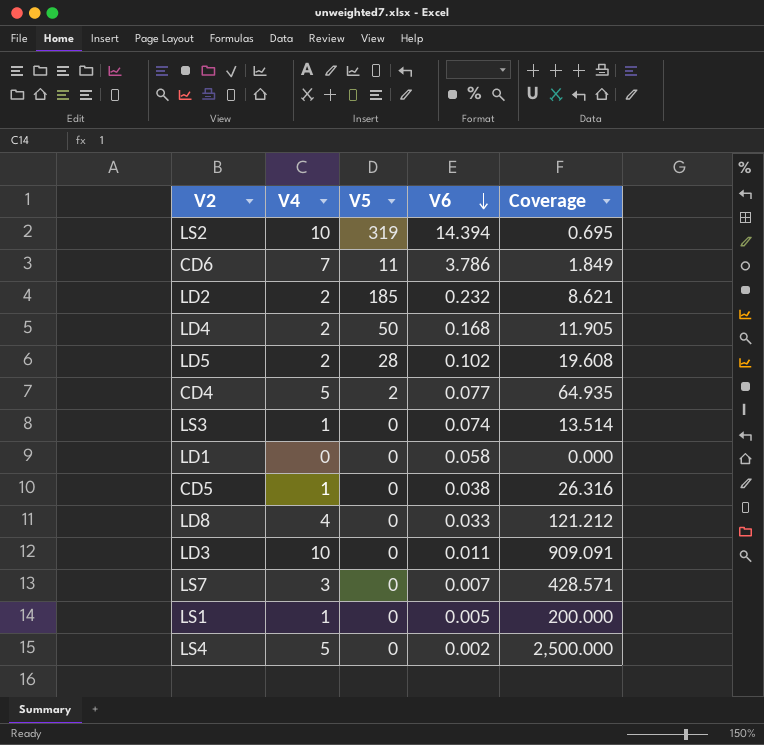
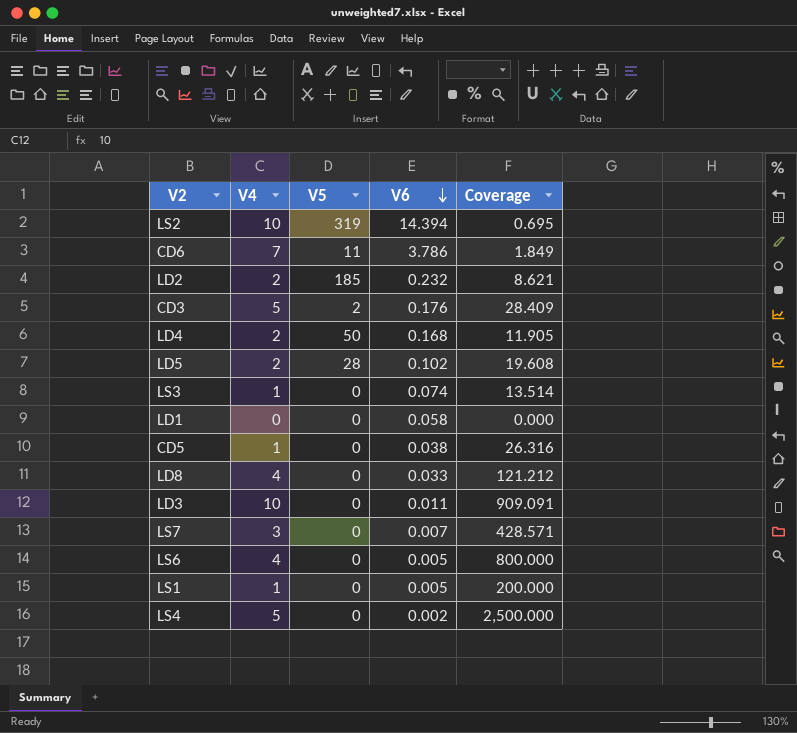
row CD4: 5 | 2 | 0.077 | 64.935 -> none
row CD3: none -> 5 | 2 | 0.176 | 28.409
row LS6: none -> 4 | 0 | 0.005 | 800.000

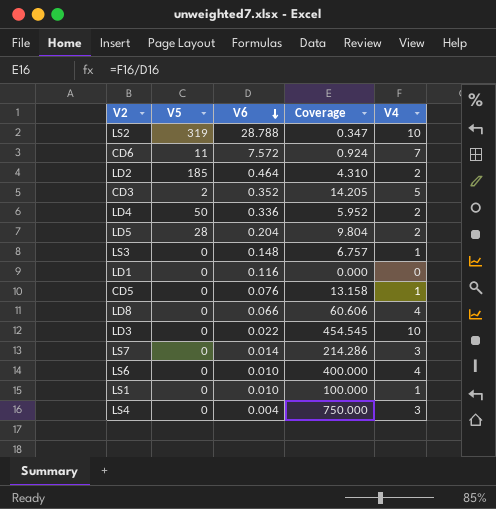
column V4 | position: 2 -> 5
LS2 | V6: 14.394 -> 28.788
LS2 | Coverage: 0.695 -> 0.347
CD6 | V6: 3.786 -> 7.572
CD6 | Coverage: 1.849 -> 0.924
LD2 | V6: 0.232 -> 0.464
LD2 | Coverage: 8.621 -> 4.310
CD3 | V6: 0.176 -> 0.352
CD3 | Coverage: 28.409 -> 14.205
LD4 | V6: 0.168 -> 0.336
LD4 | Coverage: 11.905 -> 5.952
LD5 | V6: 0.102 -> 0.204
LD5 | Coverage: 19.608 -> 9.804
LS3 | V6: 0.074 -> 0.148
LS3 | Coverage: 13.514 -> 6.757
LD1 | V6: 0.058 -> 0.116
CD5 | V6: 0.038 -> 0.076
CD5 | Coverage: 26.316 -> 13.158
LD8 | V6: 0.033 -> 0.066
LD8 | Coverage: 121.212 -> 60.606
LD3 | V6: 0.011 -> 0.022
LD3 | Coverage: 909.091 -> 454.545
LS7 | V6: 0.007 -> 0.014
LS7 | Coverage: 428.571 -> 214.286
LS6 | V6: 0.005 -> 0.010
LS6 | Coverage: 800.000 -> 400.000
LS1 | V6: 0.005 -> 0.010
LS1 | Coverage: 200.000 -> 100.000
LS4 | V6: 0.002 -> 0.004
LS4 | Coverage: 2,500.000 -> 750.000
LS4 | V4: 5 -> 3

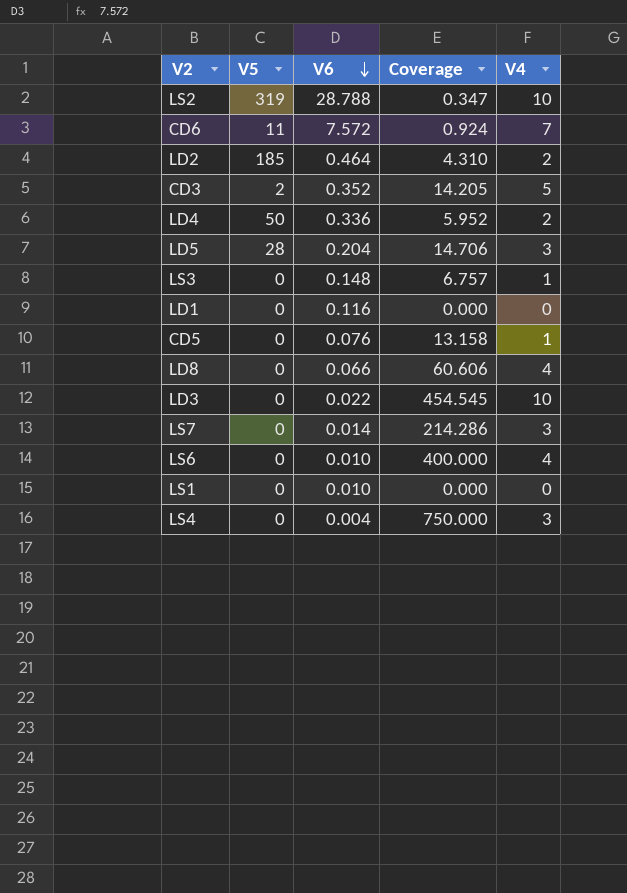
LD5 | Coverage: 9.804 -> 14.706
LD5 | V4: 2 -> 3
LS1 | Coverage: 100.000 -> 0.000
LS1 | V4: 1 -> 0

